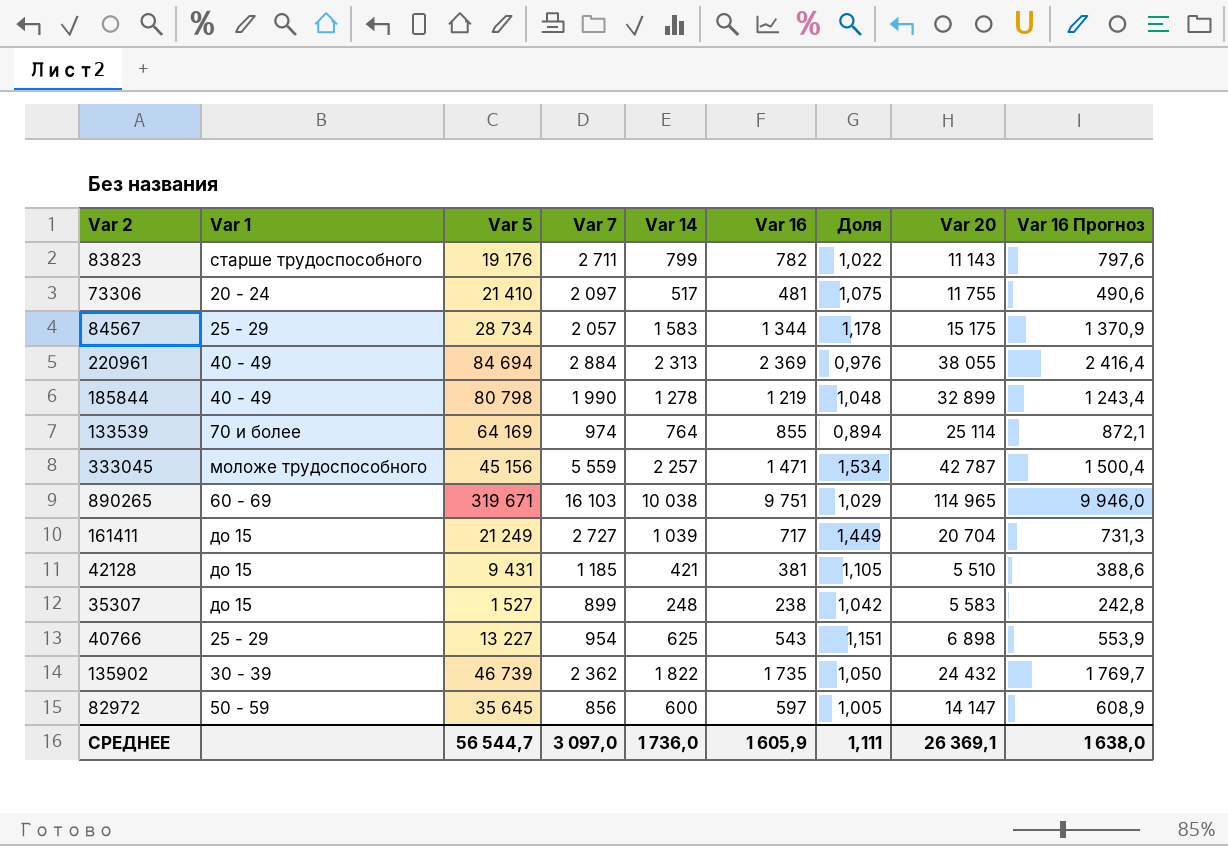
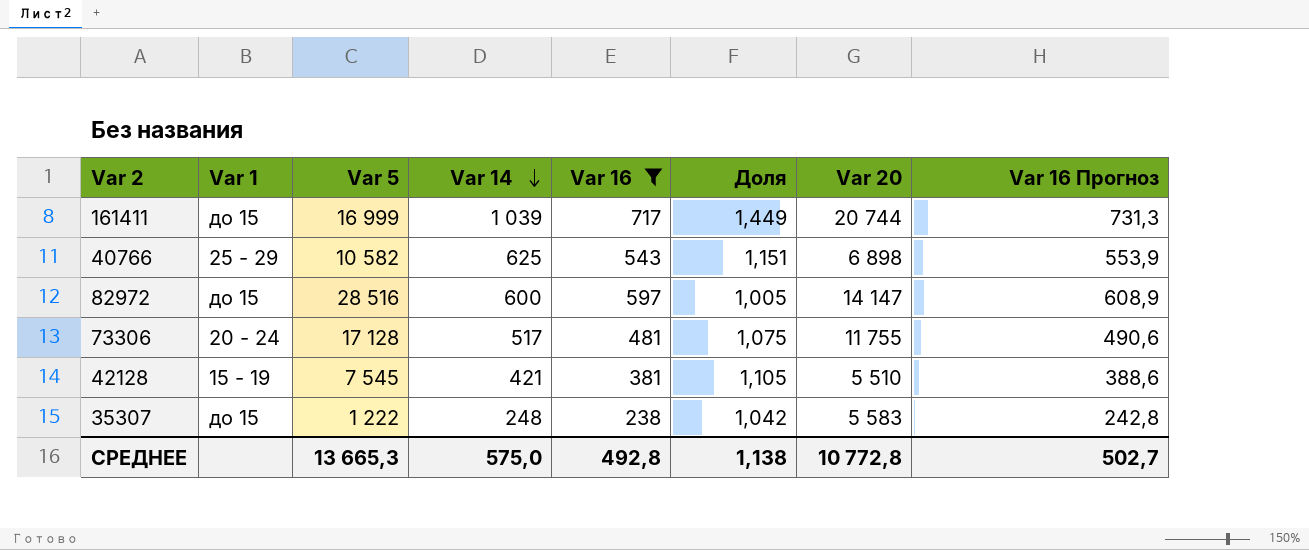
filter: none -> Var 16 <= 717
row order: none -> Var 14 descending
column Var 7 | position: 4 -> none
161411 | Var 5: 21 249 -> 16 999
161411 | Var 20: 20 704 -> 20 744
40766 | Var 5: 13 227 -> 10 582
82972 | Var 1: 50 - 59 -> до 15
82972 | Var 5: 35 645 -> 28 516
73306 | Var 5: 21 410 -> 17 128
42128 | Var 1: до 15 -> 15 - 19
42128 | Var 5: 9 431 -> 7 545
35307 | Var 5: 1 527 -> 1 222
СРЕДНЕЕ | Var 5: 56 544,7 -> 13 665,3
СРЕДНЕЕ | Var 14: 1 736,0 -> 575,0
СРЕДНЕЕ | Var 16: 1 605,9 -> 492,8
СРЕДНЕЕ | Доля: 1,111 -> 1,138
СРЕДНЕЕ | Var 20: 26 369,1 -> 10 772,8
СРЕДНЕЕ | Var 16 Прогноз: 1 638,0 -> 502,7

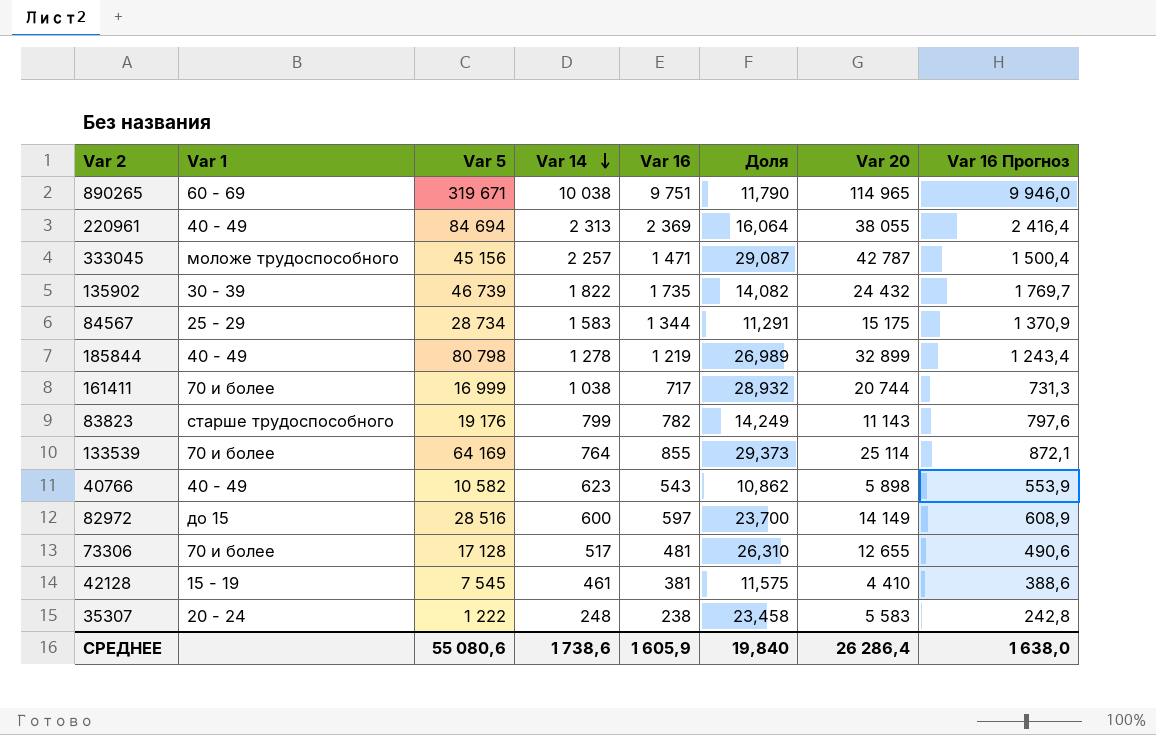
filter: Var 16 <= 717 -> none
column Доля | formula: [Var 14] / [Var 16] -> [Var 20] / [Var 16]
161411 | Var 1: до 15 -> 70 и более
161411 | Var 14: 1 039 -> 1 038
40766 | Var 1: 25 - 29 -> 40 - 49
40766 | Var 14: 625 -> 623
40766 | Var 20: 6 898 -> 5 898
82972 | Var 20: 14 147 -> 14 149
73306 | Var 1: 20 - 24 -> 70 и более
73306 | Var 20: 11 755 -> 12 655
42128 | Var 14: 421 -> 461
42128 | Var 20: 5 510 -> 4 410
35307 | Var 1: до 15 -> 20 - 24
СРЕДНЕЕ | Var 5: 13 665,3 -> 55 080,6
СРЕДНЕЕ | Var 14: 575,0 -> 1 738,6
СРЕДНЕЕ | Var 16: 492,8 -> 1 605,9
СРЕДНЕЕ | Доля: 1,138 -> 19,840
СРЕДНЕЕ | Var 20: 10 772,8 -> 26 286,4
СРЕДНЕЕ | Var 16 Прогноз: 502,7 -> 1 638,0

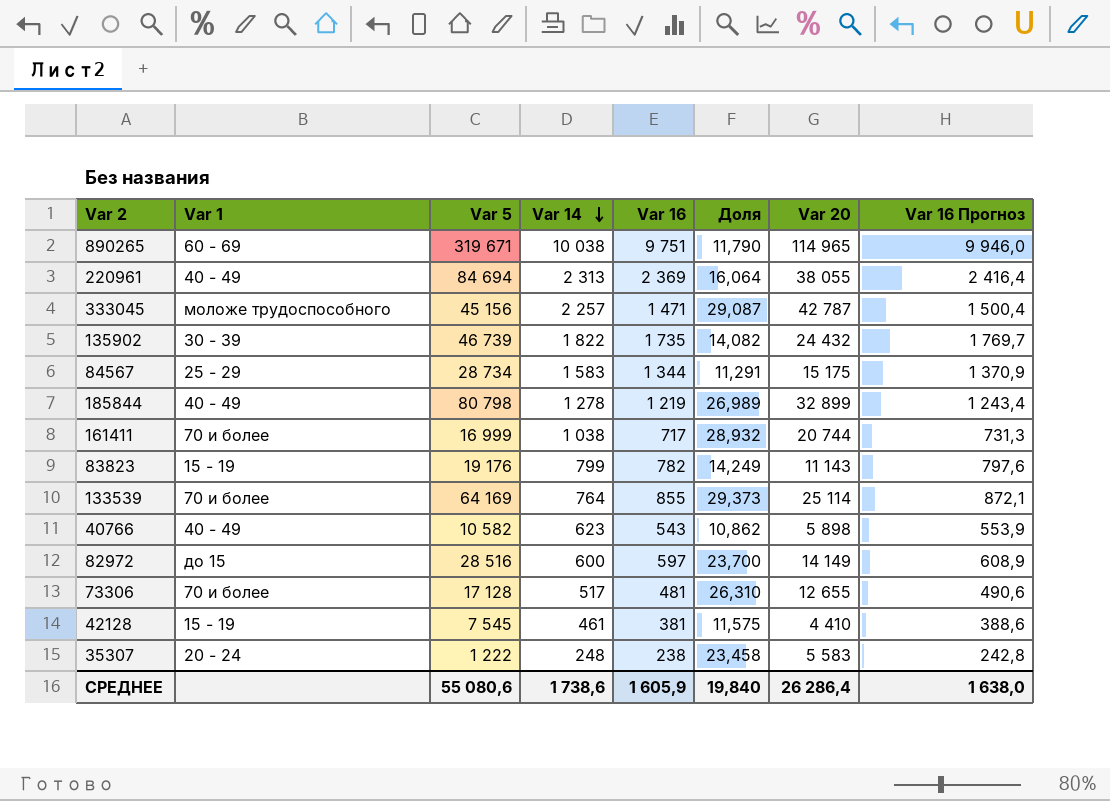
83823 | Var 1: старше трудоспособного -> 15 - 19

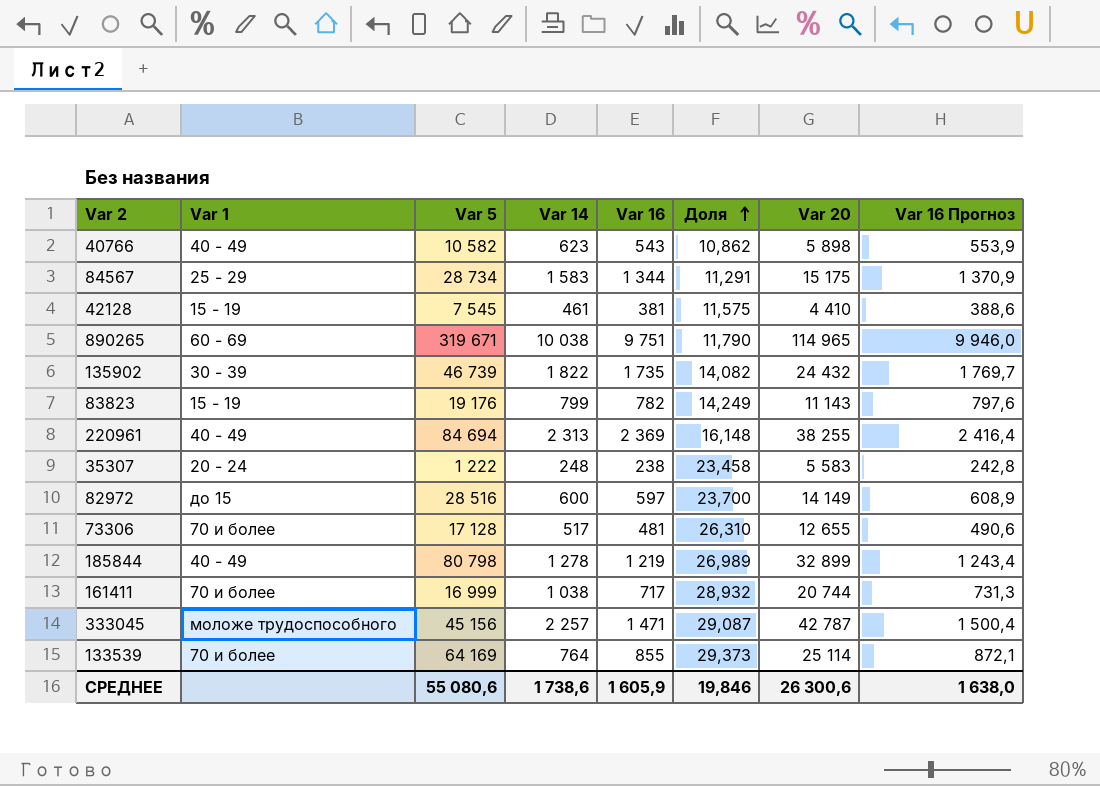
row order: Var 14 descending -> Доля ascending
220961 | Доля: 16,064 -> 16,148
220961 | Var 20: 38 055 -> 38 255
СРЕДНЕЕ | Доля: 19,840 -> 19,846
СРЕДНЕЕ | Var 20: 26 286,4 -> 26 300,6

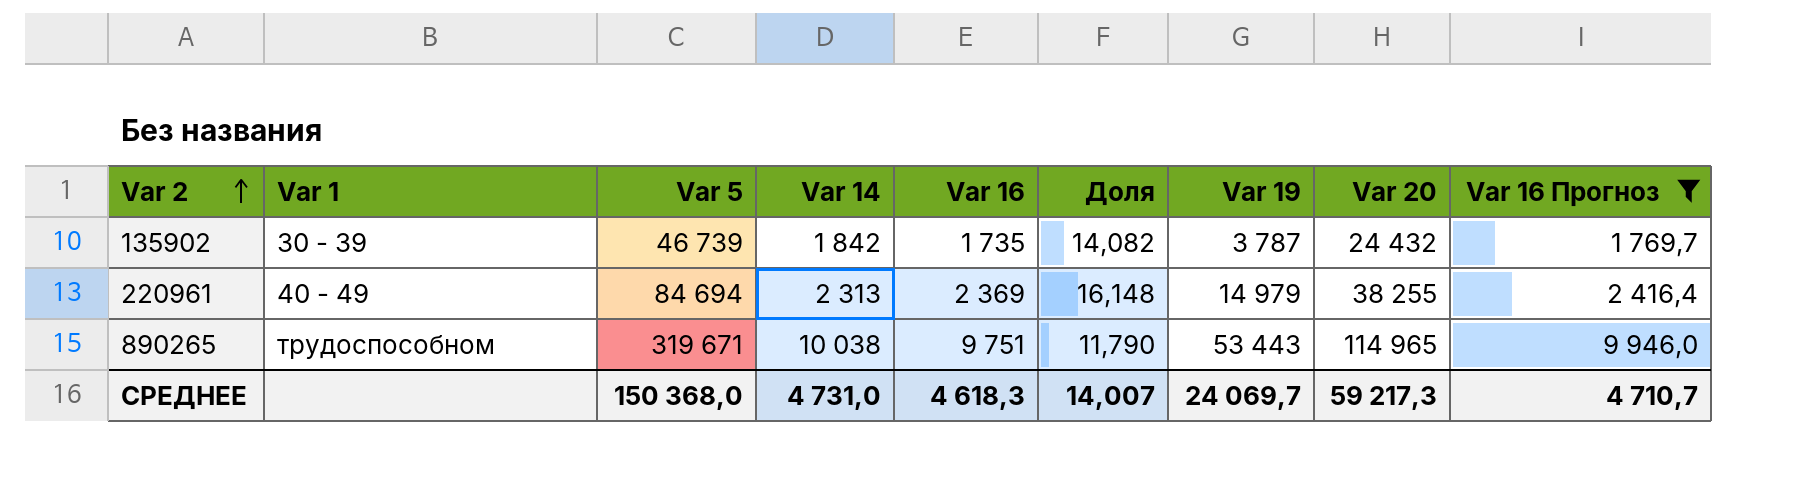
filter: none -> Var 16 Прогноз >= 1 769,7
row order: Доля ascending -> Var 2 ascending
column Var 19 | position: none -> 7
135902 | Var 14: 1 822 -> 1 842
890265 | Var 1: 60 - 69 -> трудоспособном
СРЕДНЕЕ | Var 5: 55 080,6 -> 150 368,0
СРЕДНЕЕ | Var 14: 1 738,6 -> 4 731,0
СРЕДНЕЕ | Var 16: 1 605,9 -> 4 618,3
СРЕДНЕЕ | Доля: 19,846 -> 14,007
СРЕДНЕЕ | Var 20: 26 300,6 -> 59 217,3
СРЕДНЕЕ | Var 16 Прогноз: 1 638,0 -> 4 710,7

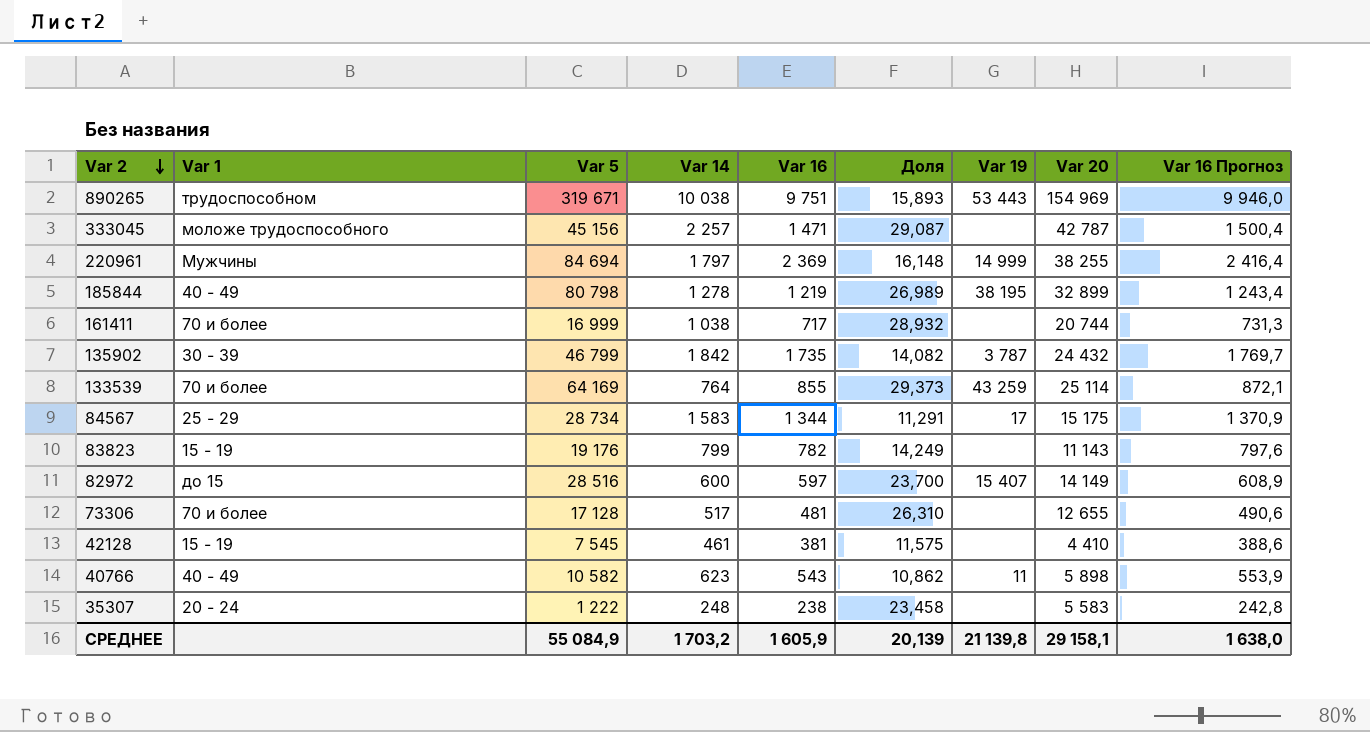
filter: Var 16 Прогноз >= 1 769,7 -> none
row order: Var 2 ascending -> Var 2 descending
890265 | Доля: 11,790 -> 15,893
890265 | Var 20: 114 965 -> 154 969
220961 | Var 1: 40 - 49 -> Мужчины
220961 | Var 14: 2 313 -> 1 797
220961 | Var 19: 14 979 -> 14 999
135902 | Var 5: 46 739 -> 46 799
СРЕДНЕЕ | Var 5: 150 368,0 -> 55 084,9
СРЕДНЕЕ | Var 14: 4 731,0 -> 1 703,2
СРЕДНЕЕ | Var 16: 4 618,3 -> 1 605,9
СРЕДНЕЕ | Доля: 14,007 -> 20,139
СРЕДНЕЕ | Var 19: 24 069,7 -> 21 139,8
СРЕДНЕЕ | Var 20: 59 217,3 -> 29 158,1
СРЕДНЕЕ | Var 16 Прогноз: 4 710,7 -> 1 638,0

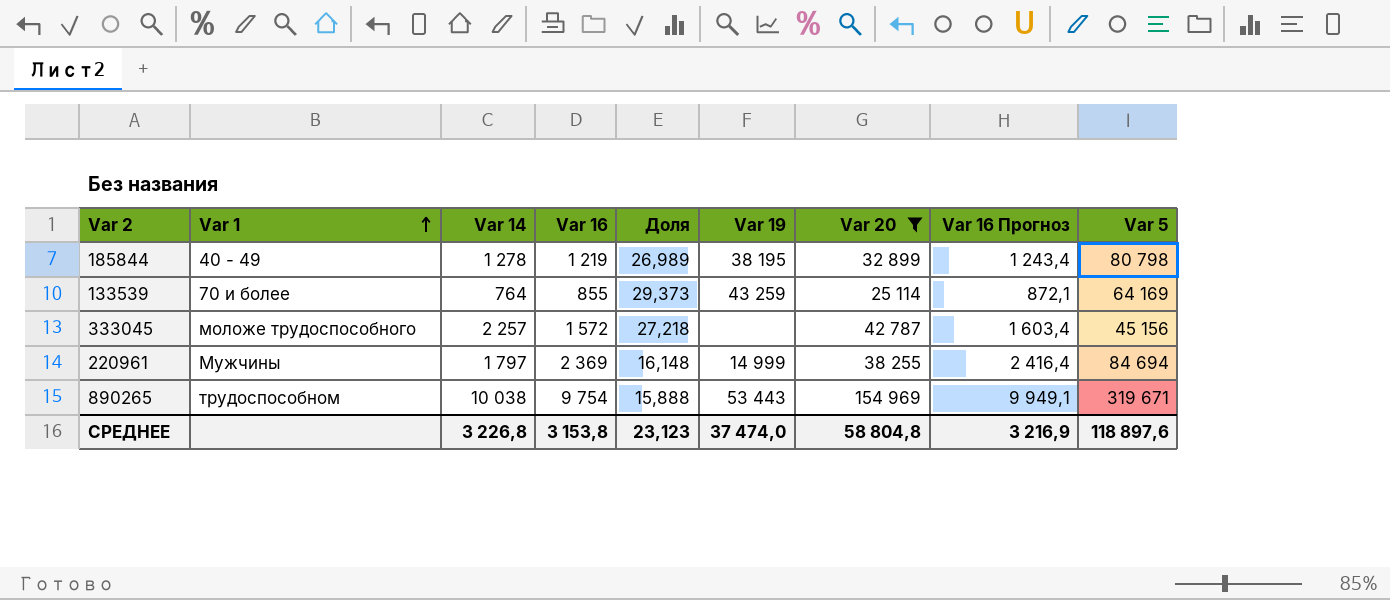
filter: none -> Var 20 >= 25 114
row order: Var 2 descending -> Var 1 ascending
column Var 5 | position: 3 -> 9
333045 | Var 16: 1 471 -> 1 572
333045 | Доля: 29,087 -> 27,218
333045 | Var 16 Прогноз: 1 500,4 -> 1 603,4
890265 | Var 16: 9 751 -> 9 754
890265 | Доля: 15,893 -> 15,888
890265 | Var 16 Прогноз: 9 946,0 -> 9 949,1
СРЕДНЕЕ | Var 14: 1 703,2 -> 3 226,8
СРЕДНЕЕ | Var 16: 1 605,9 -> 3 153,8
СРЕДНЕЕ | Доля: 20,139 -> 23,123
СРЕДНЕЕ | Var 19: 21 139,8 -> 37 474,0
СРЕДНЕЕ | Var 20: 29 158,1 -> 58 804,8
СРЕДНЕЕ | Var 16 Прогноз: 1 638,0 -> 3 216,9
СРЕДНЕЕ | Var 5: 55 084,9 -> 118 897,6

